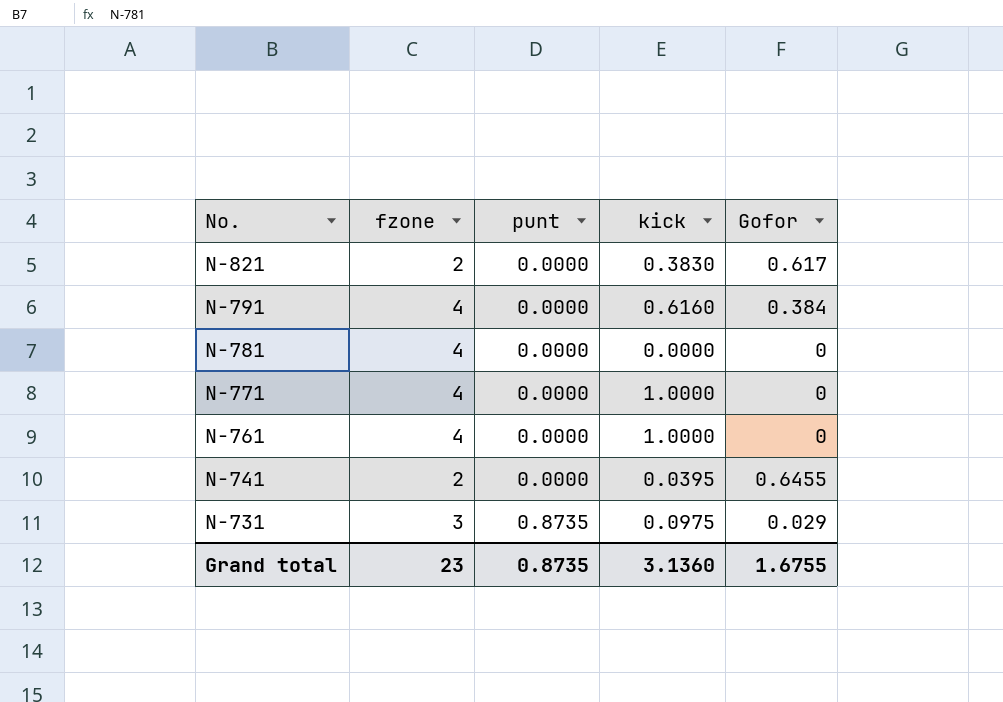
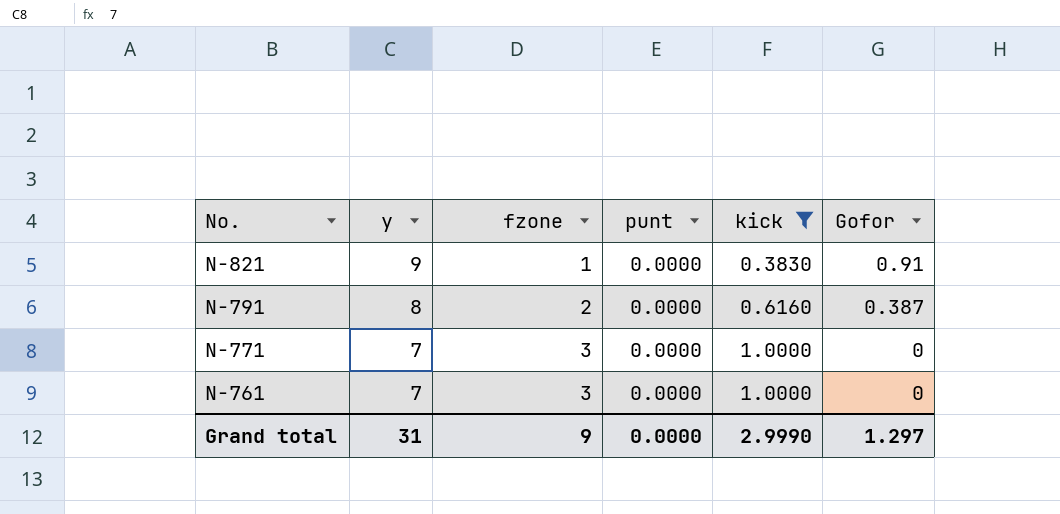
filter: none -> kick >= 0.3830
column y | position: none -> 2
N-821 | fzone: 2 -> 1
N-821 | Gofor: 0.617 -> 0.91
N-791 | fzone: 4 -> 2
N-791 | Gofor: 0.384 -> 0.387
N-771 | fzone: 4 -> 3
N-761 | fzone: 4 -> 3
Grand total | fzone: 23 -> 9
Grand total | punt: 0.8735 -> 0.0000
Grand total | kick: 3.1360 -> 2.9990
Grand total | Gofor: 1.6755 -> 1.297

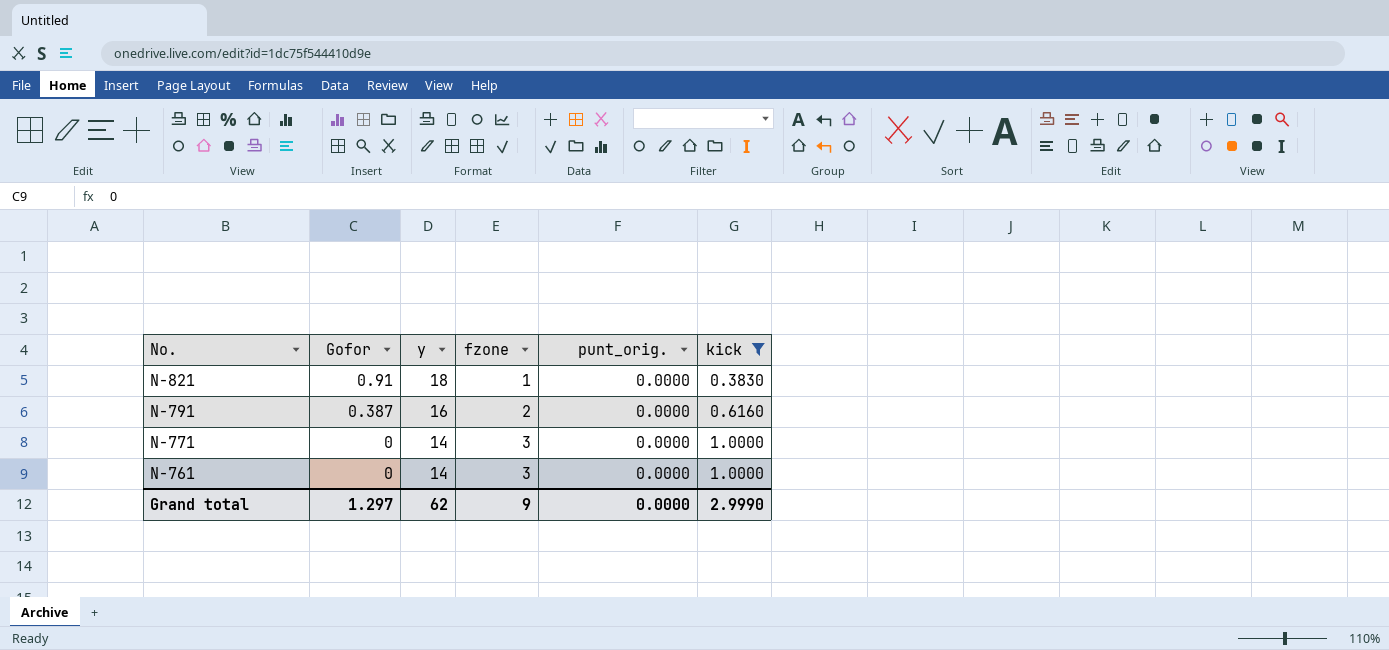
column Gofor | position: 6 -> 2
column name: punt -> punt_orig.
N-821 | y: 9 -> 18
N-791 | y: 8 -> 16
N-771 | y: 7 -> 14
N-761 | y: 7 -> 14
Grand total | y: 31 -> 62

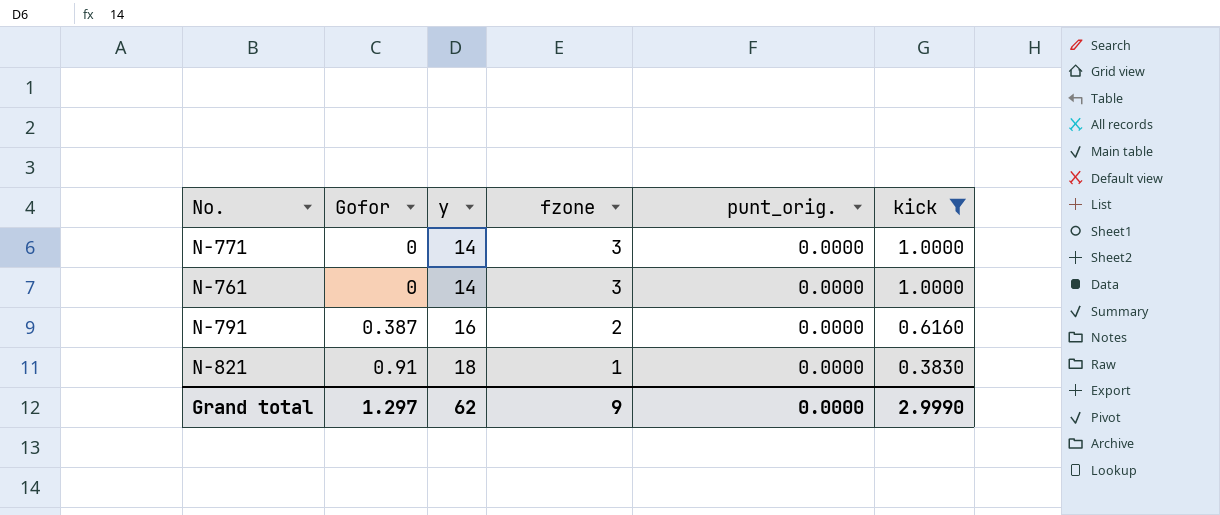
row order: No. descending -> Gofor ascending

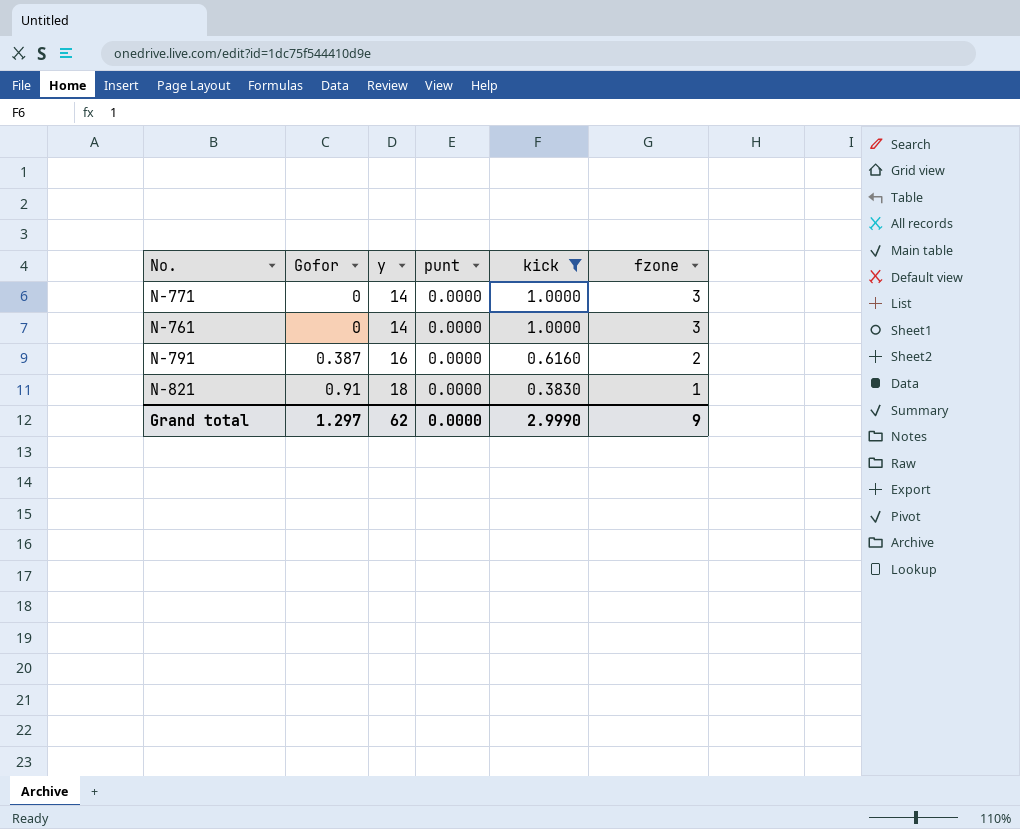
column name: punt_orig. -> punt
column fzone | position: 4 -> 6

